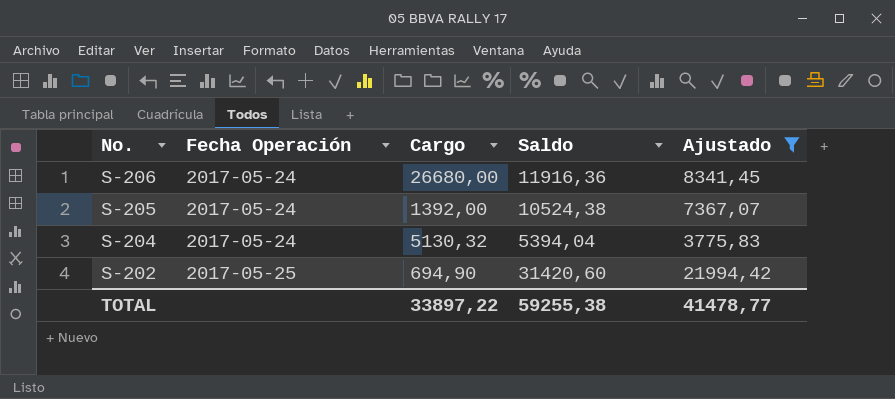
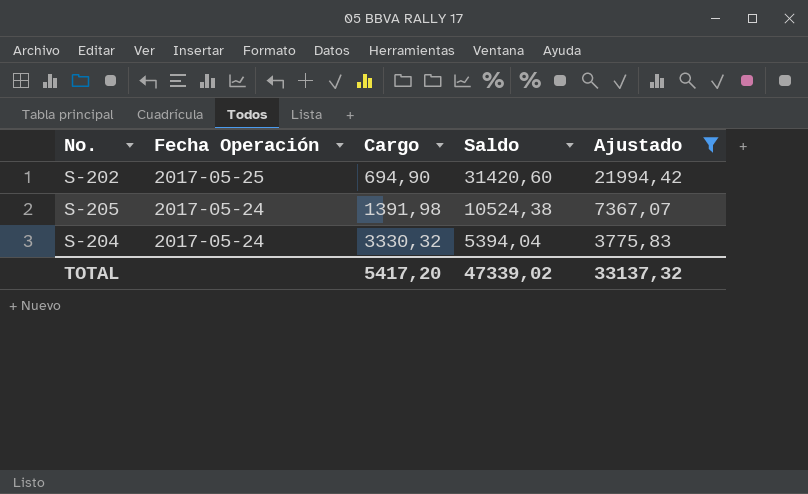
row order: No. descending -> Fecha Operación descending
row S-206: 2017-05-24 | 26680,00 | 11916,36 | 8341,45 -> none
S-205 | Cargo: 1392,00 -> 1391,98
S-204 | Cargo: 5130,32 -> 3330,32
TOTAL | Cargo: 33897,22 -> 5417,20
TOTAL | Saldo: 59255,38 -> 47339,02
TOTAL | Ajustado: 41478,77 -> 33137,32

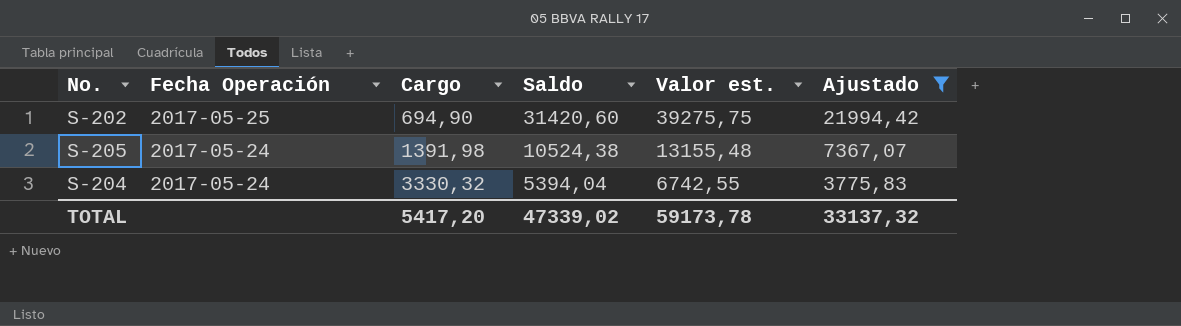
column Valor est. | formula: none -> [Saldo] * 1,25

